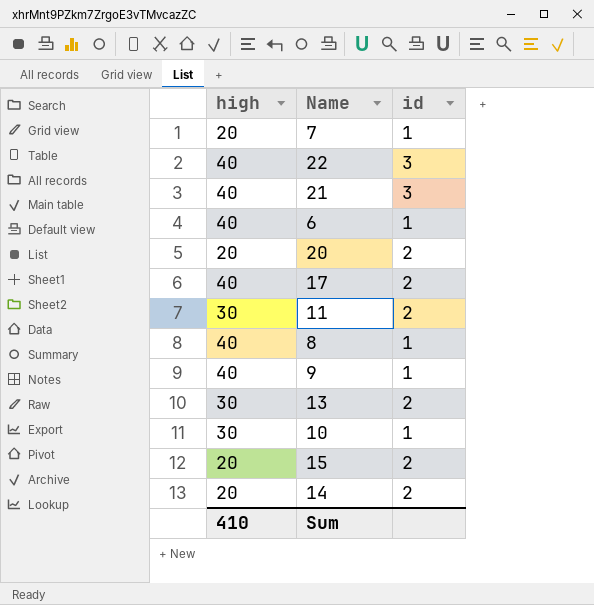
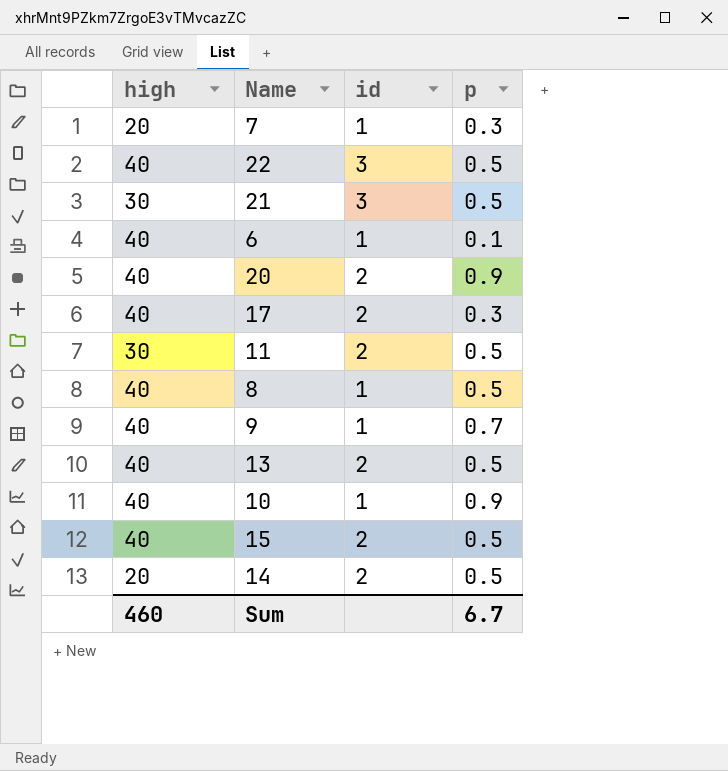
column p | position: none -> 4
21 | high: 40 -> 30
20 | high: 20 -> 40
13 | high: 30 -> 40
10 | high: 30 -> 40
15 | high: 20 -> 40
Sum | high: 410 -> 460

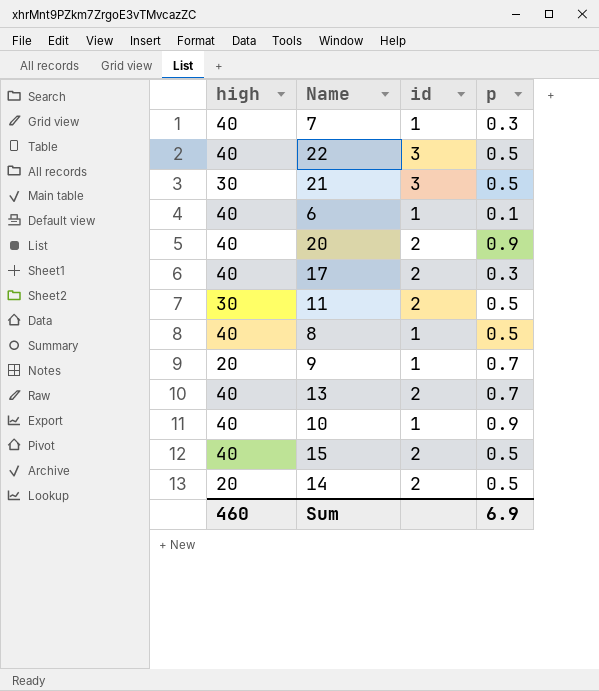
7 | high: 20 -> 40
9 | high: 40 -> 20
13 | p: 0.5 -> 0.7
Sum | p: 6.7 -> 6.9

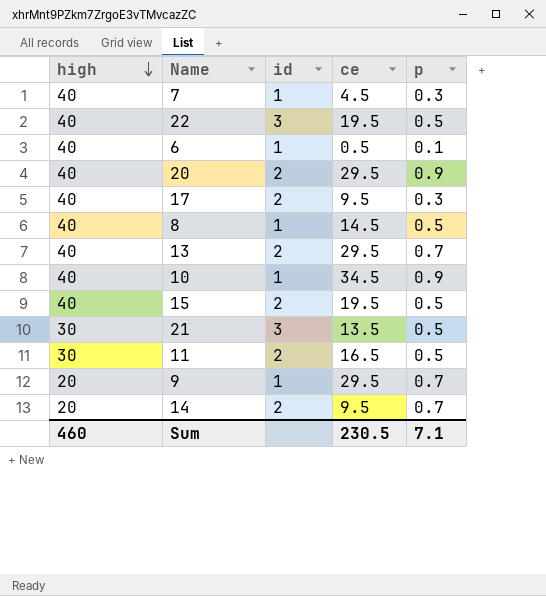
row order: none -> high descending
column ce | position: none -> 4
14 | p: 0.5 -> 0.7
Sum | p: 6.9 -> 7.1

